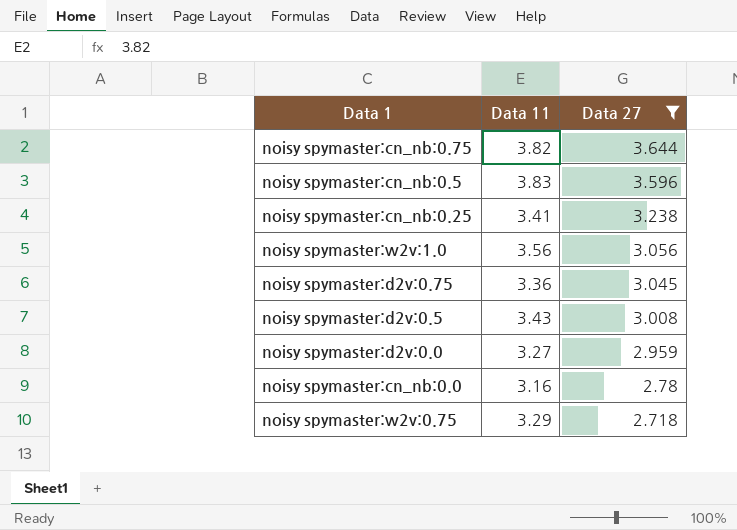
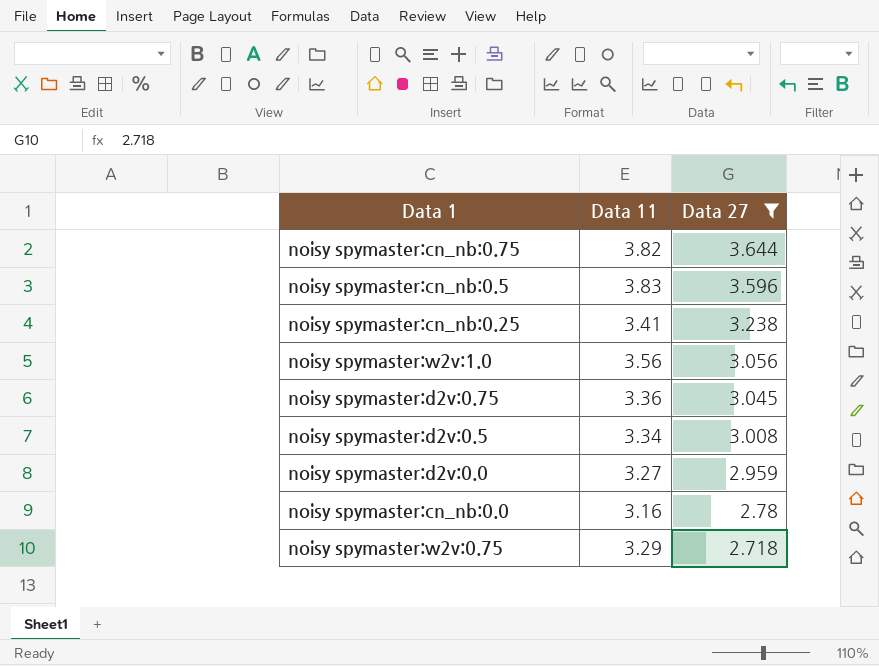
noisy spymaster:d2v:0.5 | Data 11: 3.43 -> 3.34

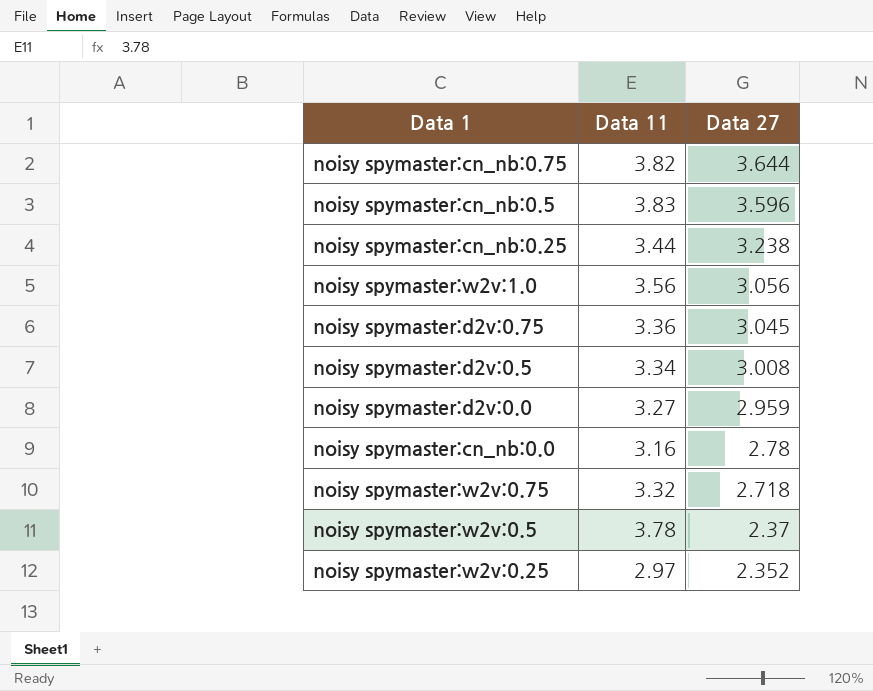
filter: Data 27 >= 2.718 -> none
noisy spymaster:cn_nb:0.25 | Data 11: 3.41 -> 3.44
noisy spymaster:w2v:0.75 | Data 11: 3.29 -> 3.32

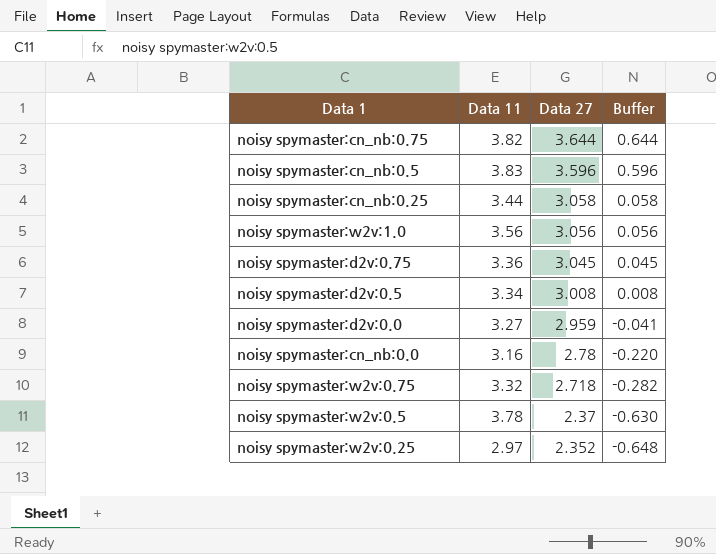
column Buffer | formula: none -> [Data 27] - 3
noisy spymaster:cn_nb:0.25 | Data 27: 3.238 -> 3.058

